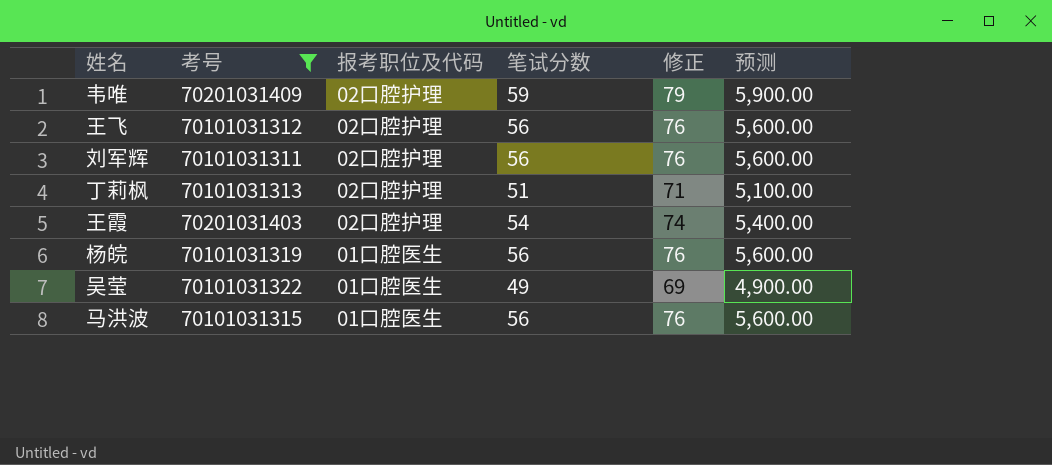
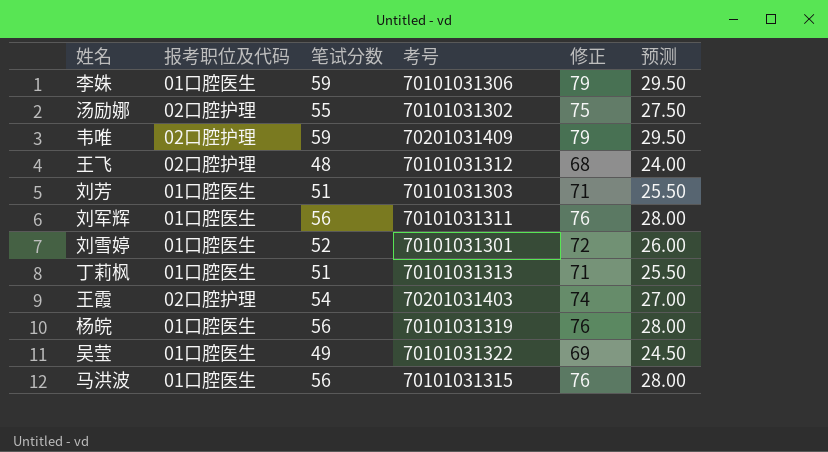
filter: 考号 >= 70101031311 -> none
column 考号 | position: 2 -> 4
column 预测 | formula: [笔试分数] * 100 -> [笔试分数] * 0.5
王飞 | 笔试分数: 56 -> 48
王飞 | 修正: 76 -> 68
刘军辉 | 报考职位及代码: 02口腔护理 -> 01口腔医生
丁莉枫 | 报考职位及代码: 02口腔护理 -> 01口腔医生

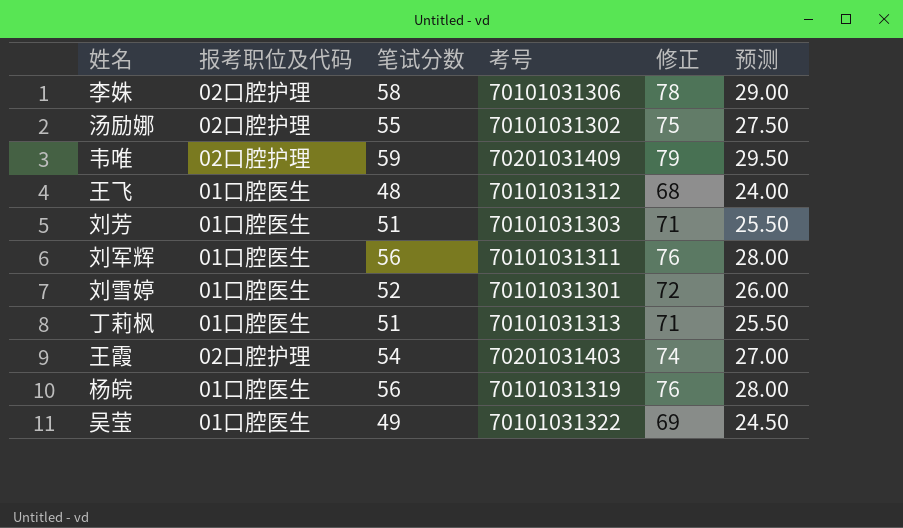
row 马洪波: 01口腔医生 | 56 | 70101031315 | 76 | 28.00 -> none
李姝 | 报考职位及代码: 01口腔医生 -> 02口腔护理
李姝 | 笔试分数: 59 -> 58
李姝 | 修正: 79 -> 78
李姝 | 预测: 29.50 -> 29.00
王飞 | 报考职位及代码: 02口腔护理 -> 01口腔医生

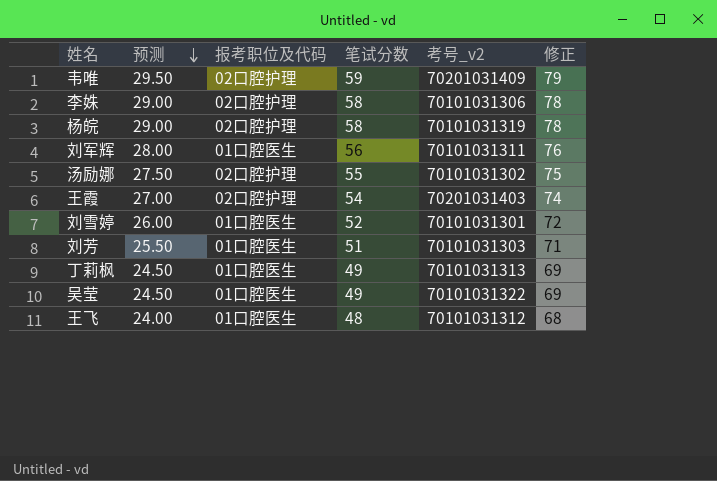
row order: none -> 预测 descending
column 预测 | position: 6 -> 2
column name: 考号 -> 考号_v2
杨皖 | 预测: 28.00 -> 29.00
杨皖 | 报考职位及代码: 01口腔医生 -> 02口腔护理
杨皖 | 笔试分数: 56 -> 58
杨皖 | 修正: 76 -> 78
丁莉枫 | 预测: 25.50 -> 24.50
丁莉枫 | 笔试分数: 51 -> 49
丁莉枫 | 修正: 71 -> 69

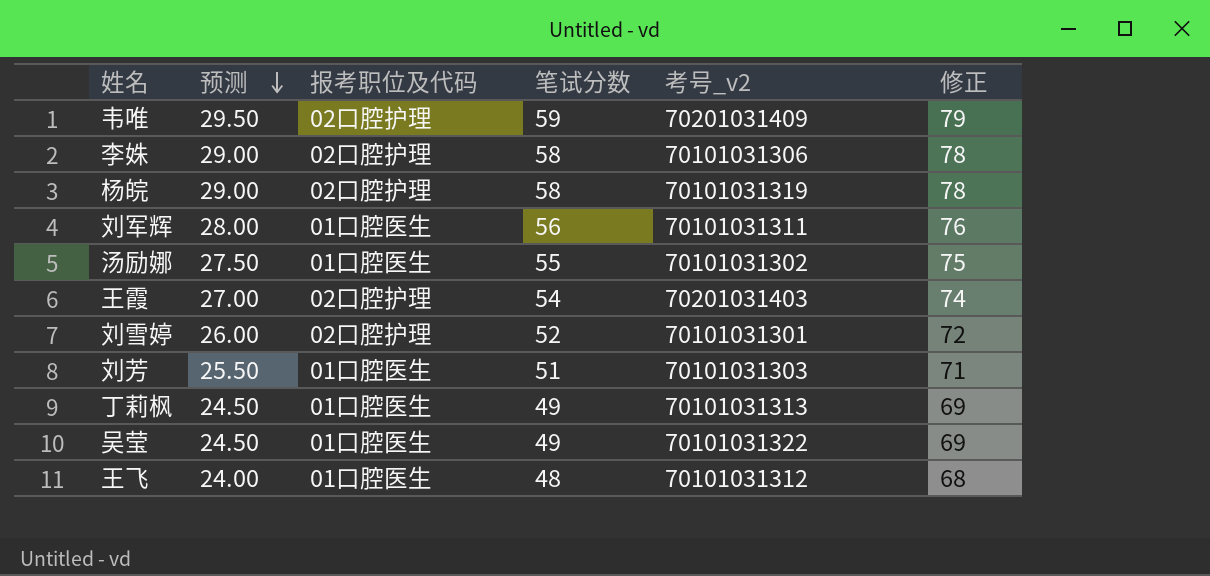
汤励娜 | 报考职位及代码: 02口腔护理 -> 01口腔医生
刘雪婷 | 报考职位及代码: 01口腔医生 -> 02口腔护理

